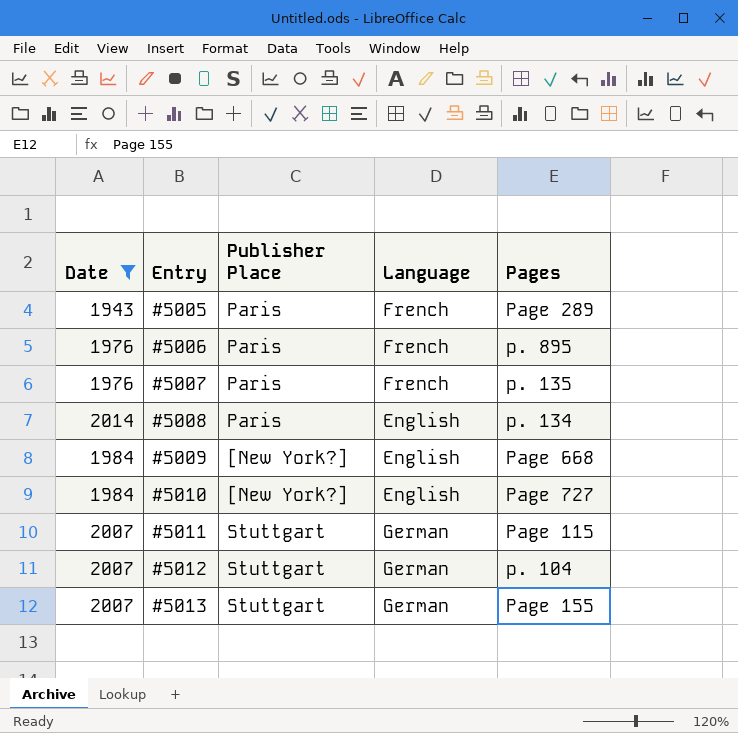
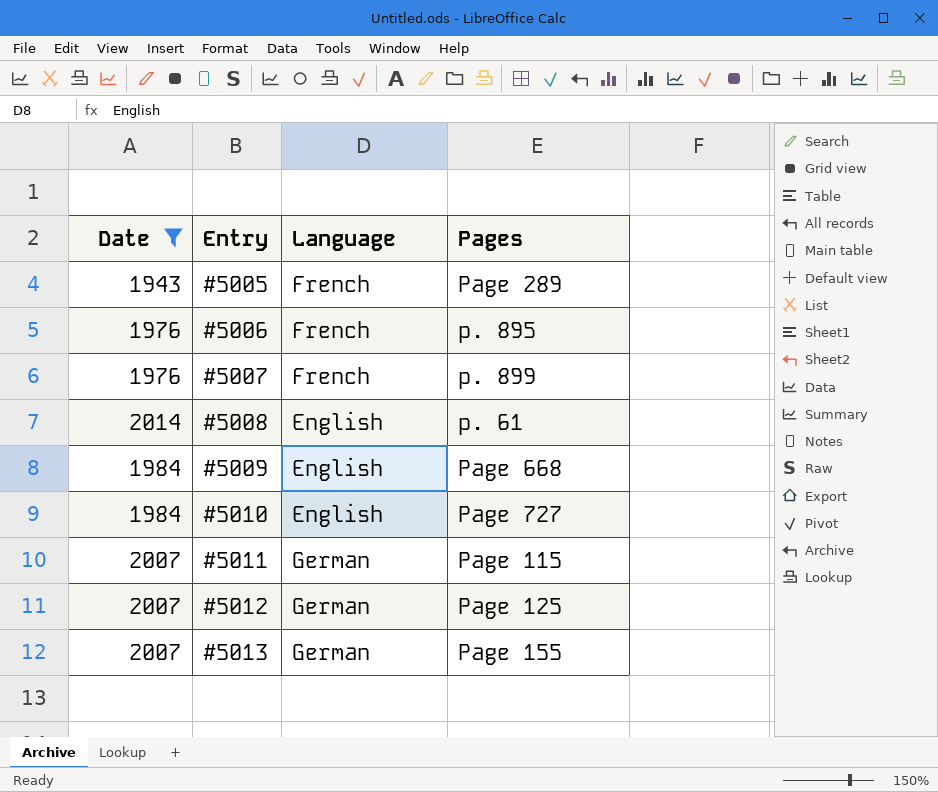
column Publisher Place | position: 3 -> none
#5007 | Pages: p. 135 -> p. 899
#5008 | Pages: p. 134 -> p. 61
#5012 | Pages: p. 104 -> Page 125

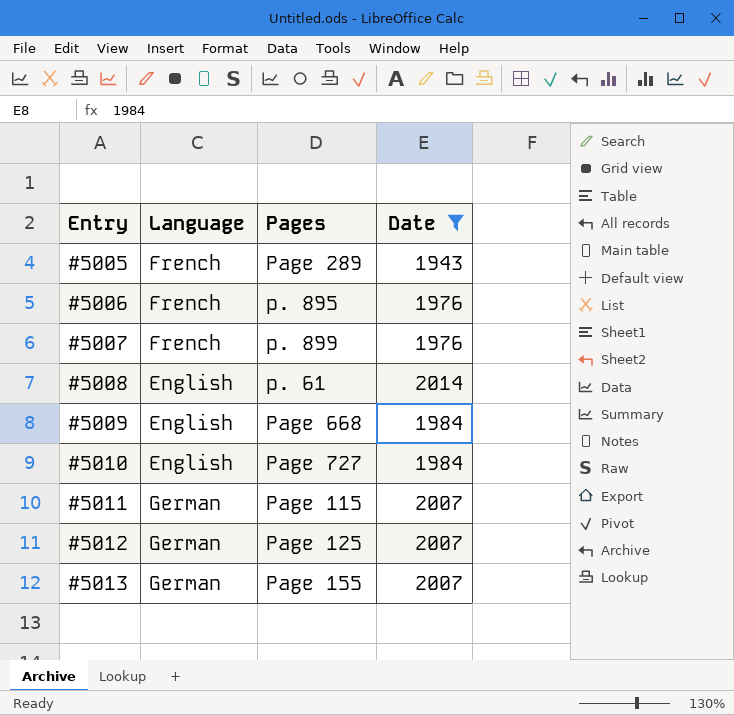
column Date | position: 1 -> 4

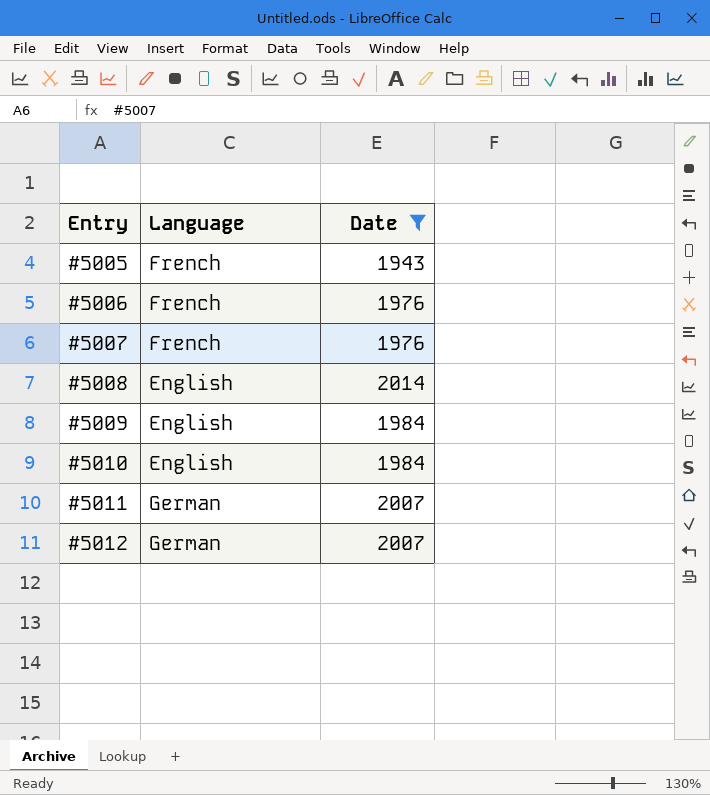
column Pages | position: 3 -> none
row #5013: German | Page 155 | 2007 -> none

